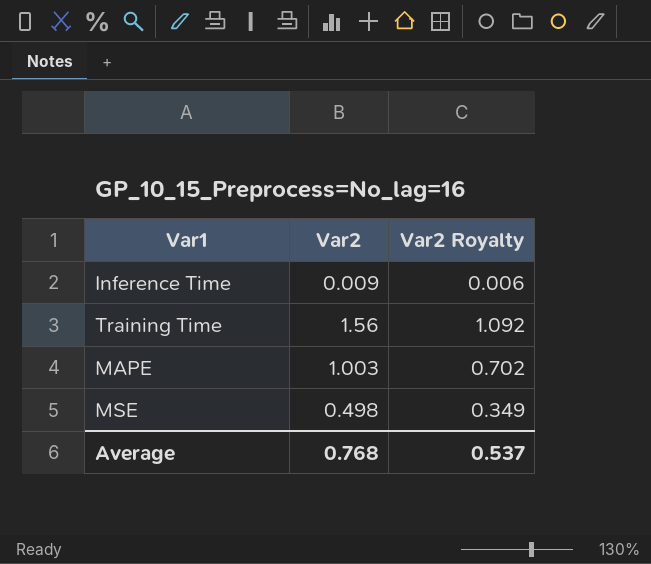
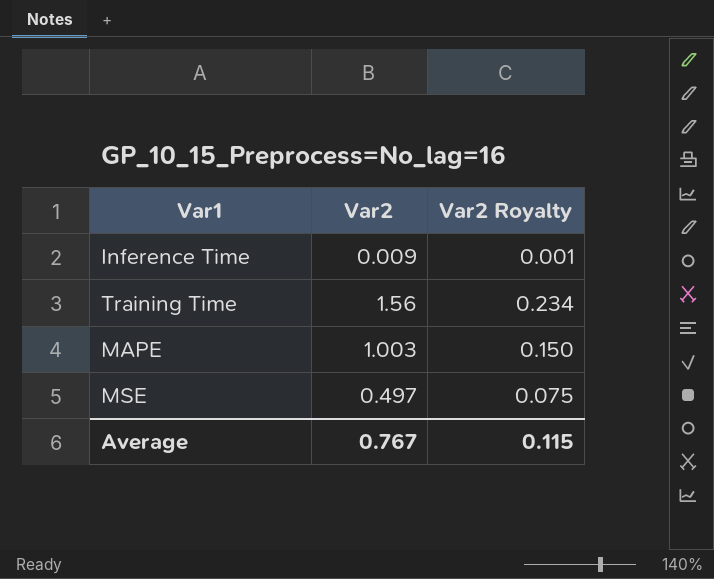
column Var2 Royalty | formula: [Var2] * 0.7 -> [Var2] * 0.15
MSE | Var2: 0.498 -> 0.497
Average | Var2: 0.768 -> 0.767
Average | Var2 Royalty: 0.537 -> 0.115

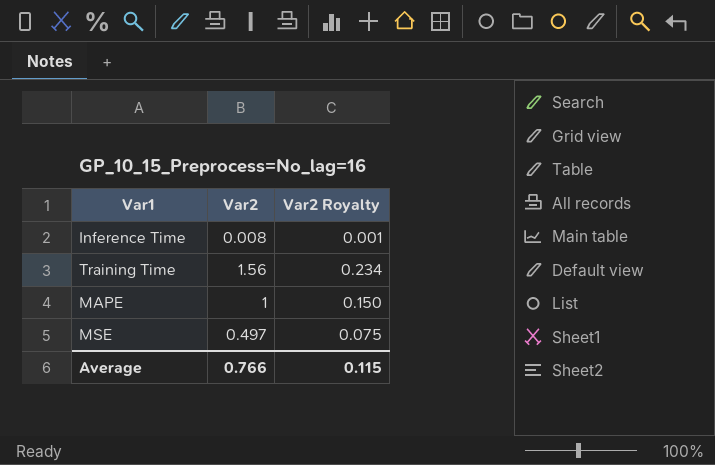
Inference Time | Var2: 0.009 -> 0.008
MAPE | Var2: 1.003 -> 1
Average | Var2: 0.767 -> 0.766

